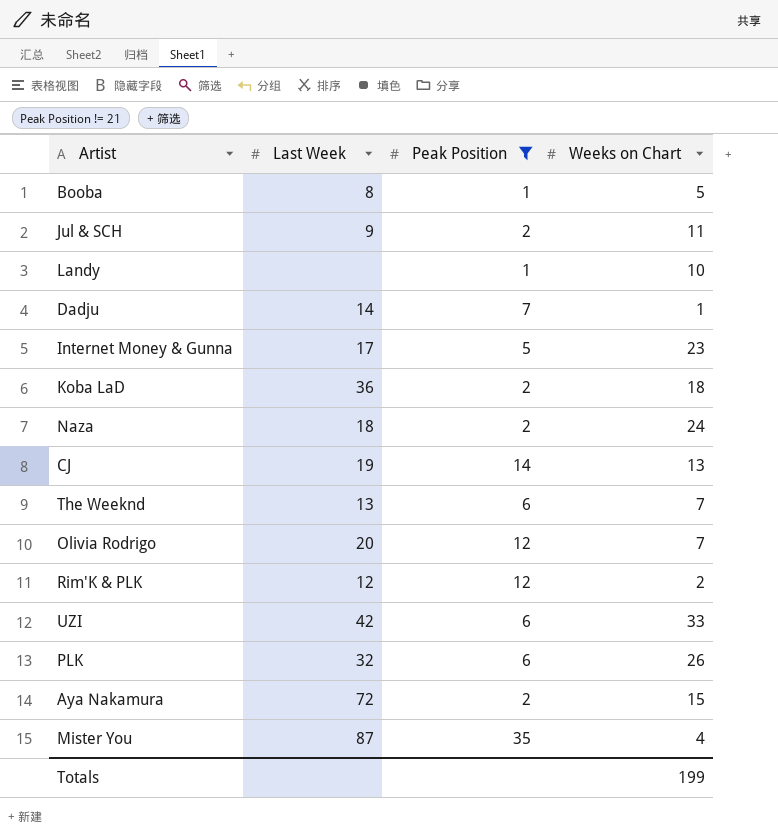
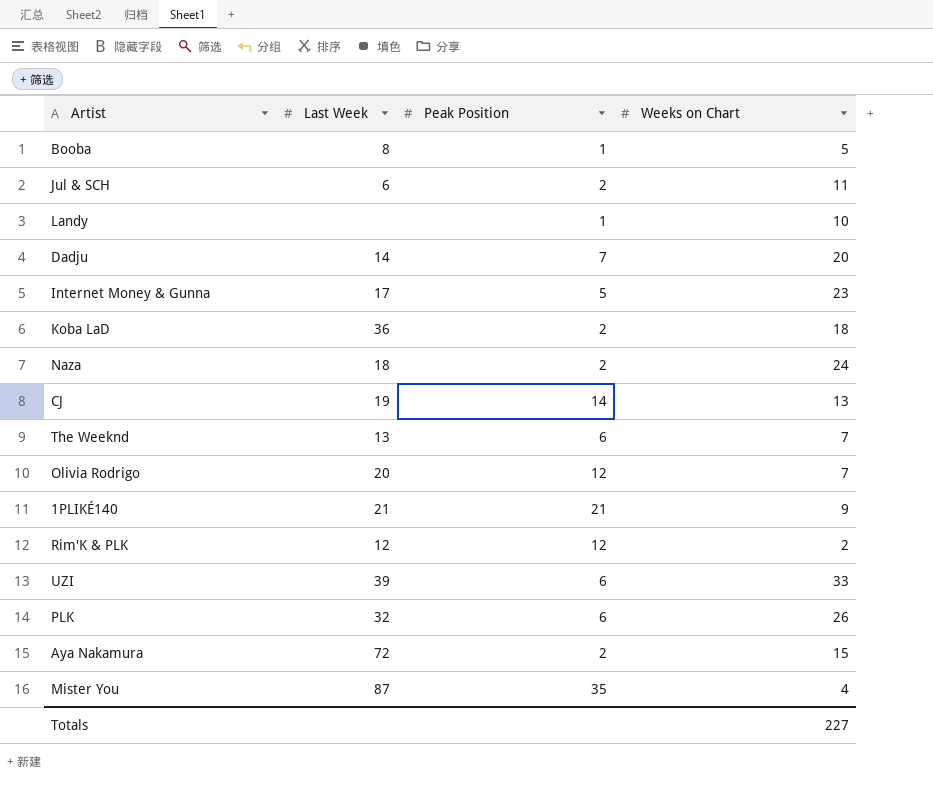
filter: Peak Position != 21 -> none
Jul & SCH | Last Week: 9 -> 6
Dadju | Weeks on Chart: 1 -> 20
UZI | Last Week: 42 -> 39
Totals | Weeks on Chart: 199 -> 227

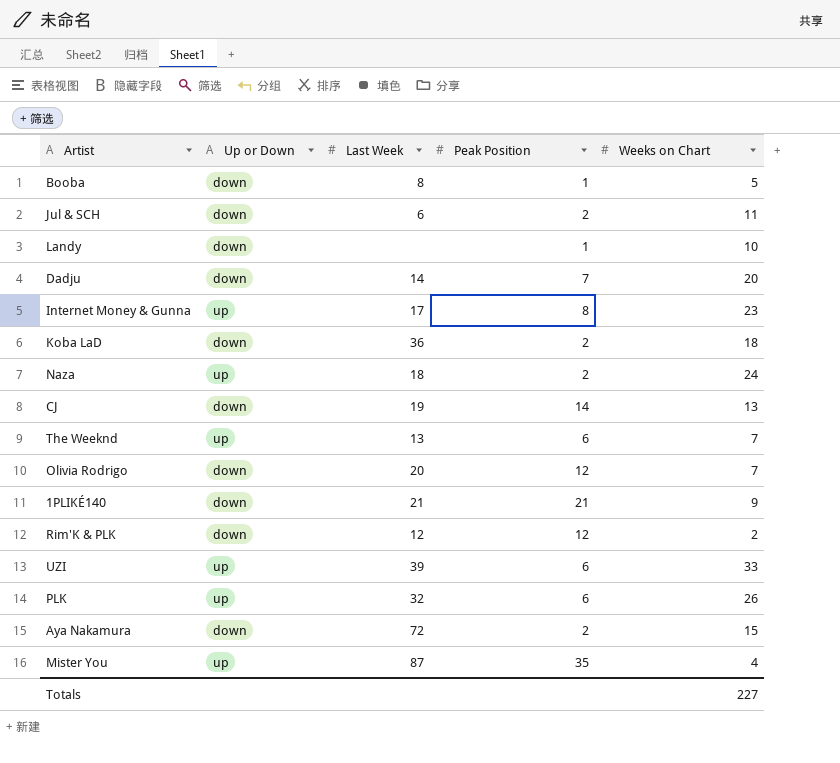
column Up or Down | position: none -> 2
Internet Money & Gunna | Peak Position: 5 -> 8

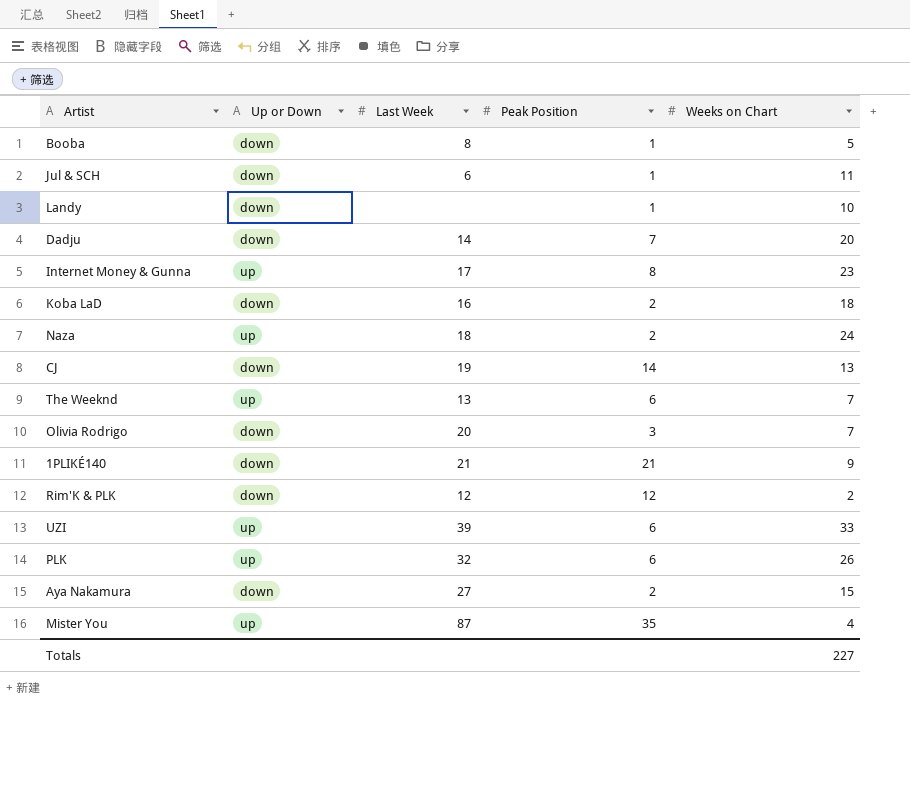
Jul & SCH | Peak Position: 2 -> 1
Koba LaD | Last Week: 36 -> 16
Olivia Rodrigo | Peak Position: 12 -> 3
Aya Nakamura | Last Week: 72 -> 27

